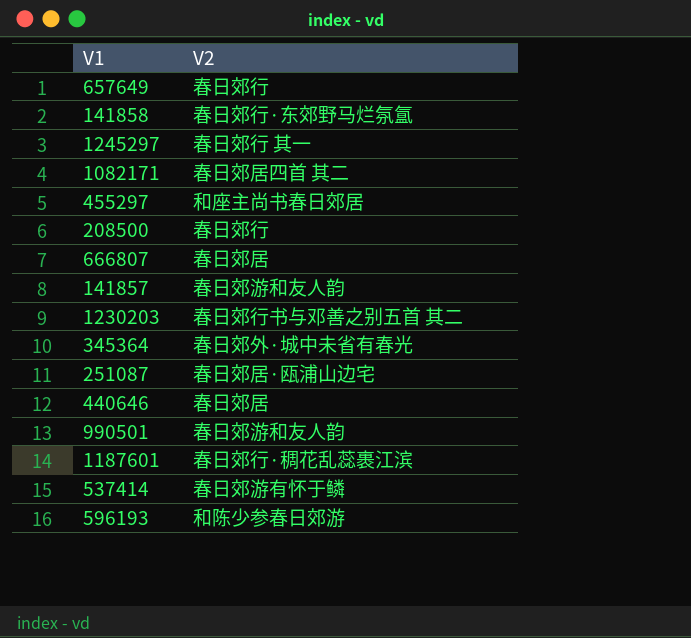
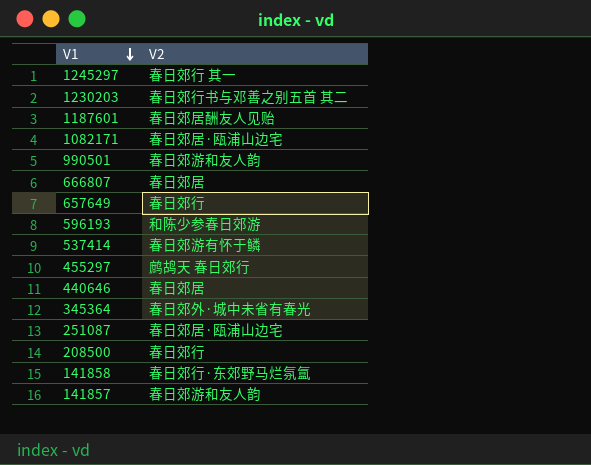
row order: none -> V1 descending
1187601 | V2: 春日郊行·稠花乱蕊裹江滨 -> 春日郊居酬友人见贻
1082171 | V2: 春日郊居四首 其二 -> 春日郊居·瓯浦山边宅
455297 | V2: 和座主尚书春日郊居 -> 鹧鸪天 春日郊行

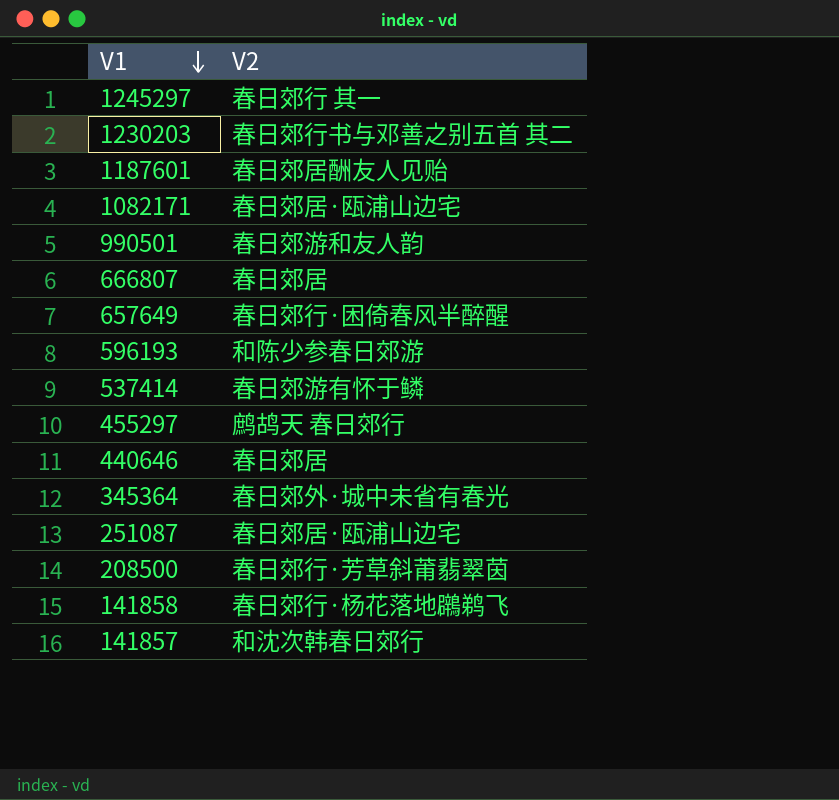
657649 | V2: 春日郊行 -> 春日郊行·困倚春风半醉醒
208500 | V2: 春日郊行 -> 春日郊行·芳草斜莆翡翠茵
141858 | V2: 春日郊行·东郊野马烂氛氲 -> 春日郊行·杨花落地鸊鹈飞
141857 | V2: 春日郊游和友人韵 -> 和沈次韩春日郊行

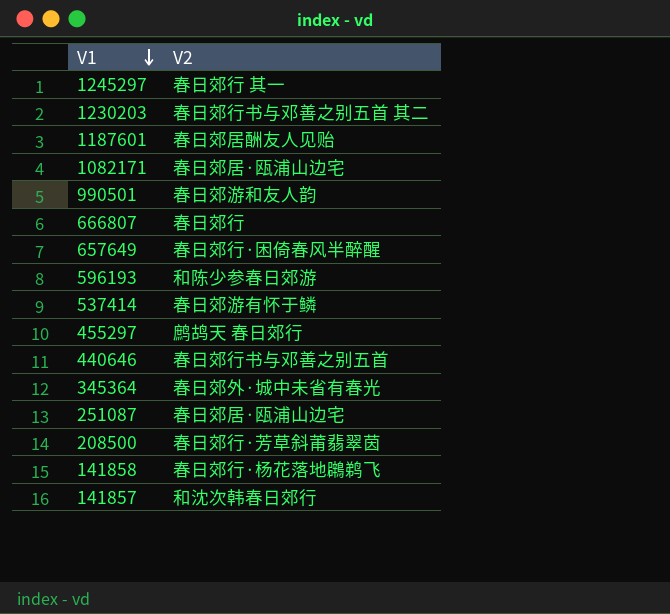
666807 | V2: 春日郊居 -> 春日郊行
440646 | V2: 春日郊居 -> 春日郊行书与邓善之别五首

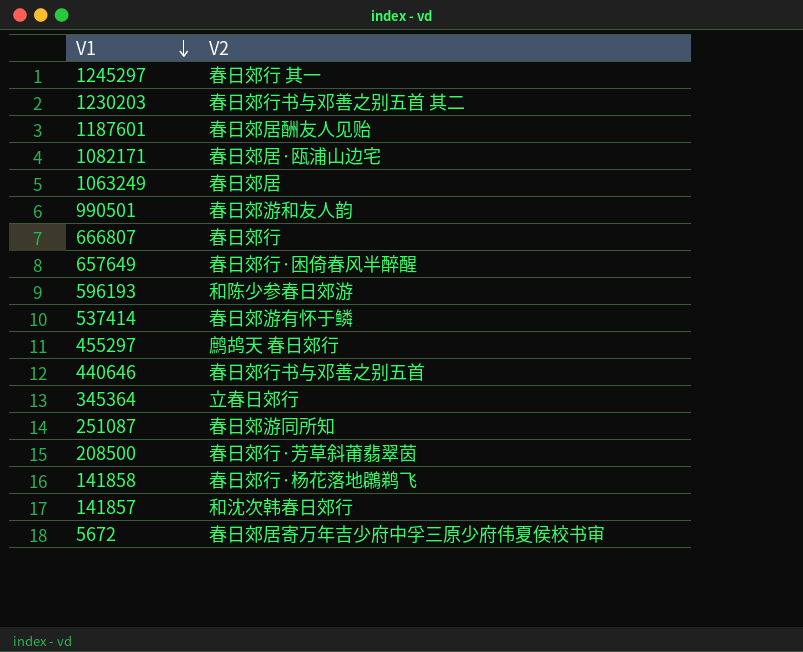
row 1063249: none -> 春日郊居
345364 | V2: 春日郊外·城中未省有春光 -> 立春日郊行
251087 | V2: 春日郊居·瓯浦山边宅 -> 春日郊游同所知
row 5672: none -> 春日郊居寄万年吉少府中孚三原少府伟夏侯校书审

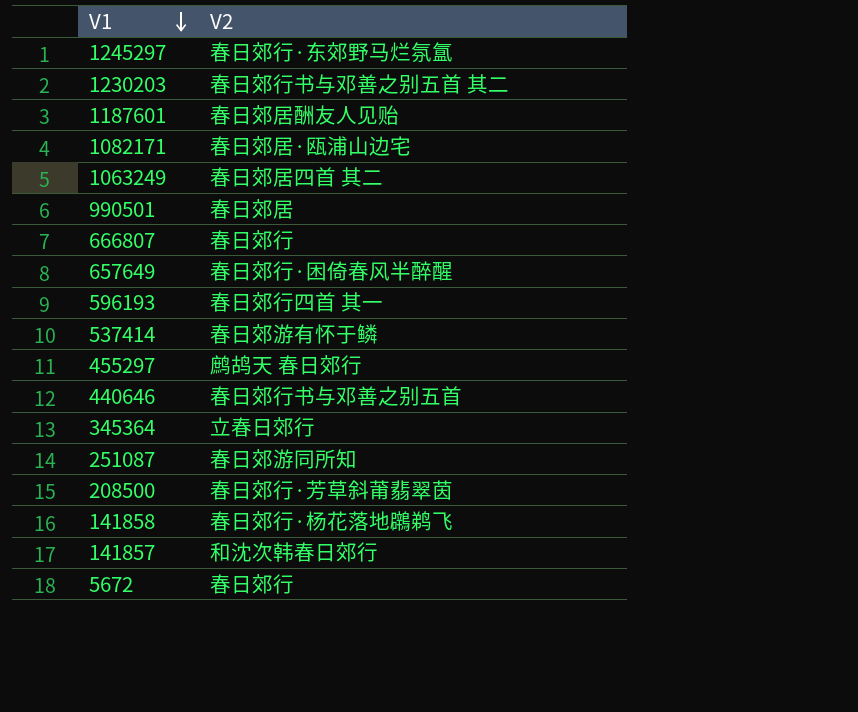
1245297 | V2: 春日郊行 其一 -> 春日郊行·东郊野马烂氛氲
1063249 | V2: 春日郊居 -> 春日郊居四首 其二
990501 | V2: 春日郊游和友人韵 -> 春日郊居
596193 | V2: 和陈少参春日郊游 -> 春日郊行四首 其一
5672 | V2: 春日郊居寄万年吉少府中孚三原少府伟夏侯校书审 -> 春日郊行

